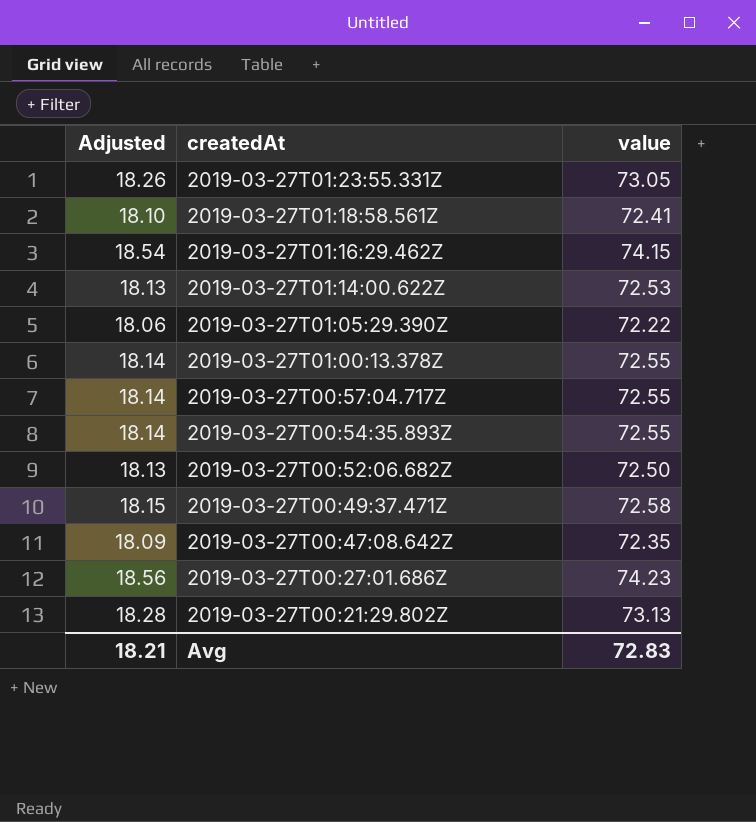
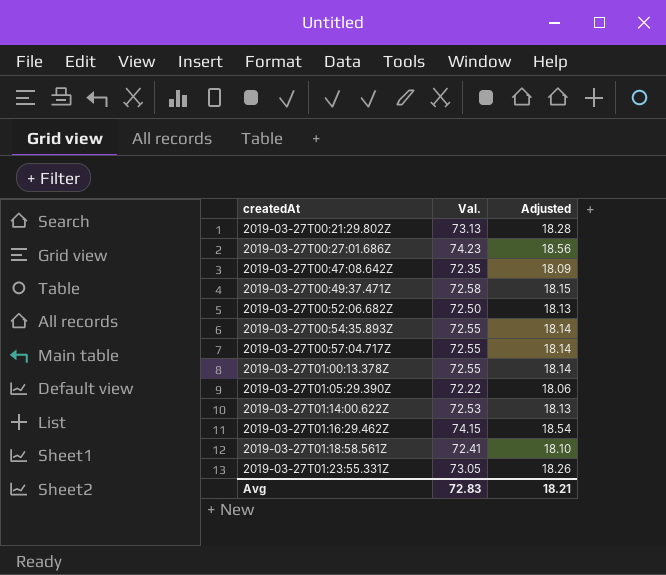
row order: createdAt descending -> createdAt ascending
column name: value -> Val.
column Adjusted | position: 1 -> 3

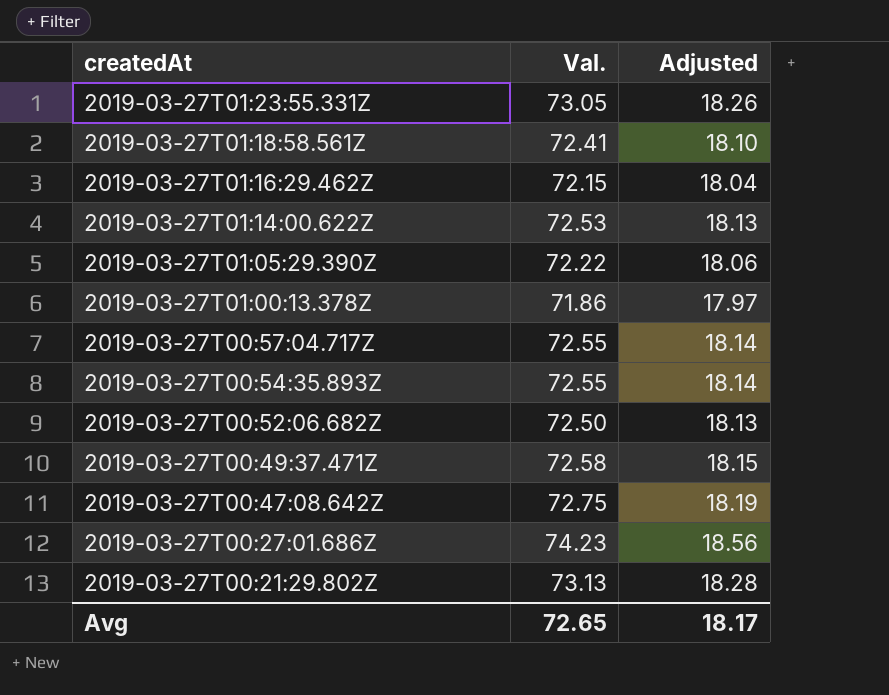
row order: createdAt ascending -> createdAt descending
2019-03-27T01:16:29.462Z | Val.: 74.15 -> 72.15
2019-03-27T01:16:29.462Z | Adjusted: 18.54 -> 18.04
2019-03-27T01:00:13.378Z | Val.: 72.55 -> 71.86
2019-03-27T01:00:13.378Z | Adjusted: 18.14 -> 17.97
2019-03-27T00:47:08.642Z | Val.: 72.35 -> 72.75
2019-03-27T00:47:08.642Z | Adjusted: 18.09 -> 18.19
Avg | Val.: 72.83 -> 72.65
Avg | Adjusted: 18.21 -> 18.17

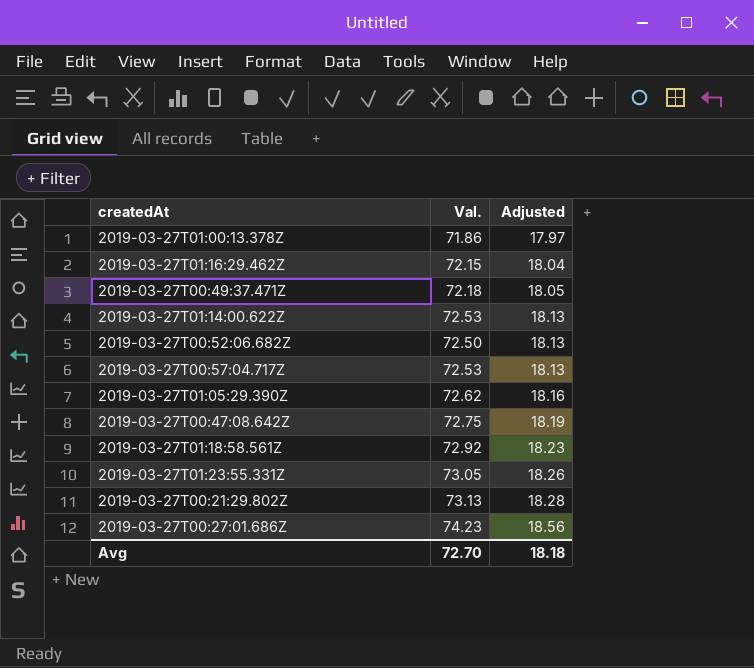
row order: createdAt descending -> Adjusted ascending
row 2019-03-27T00:54:35.893Z: 72.55 | 18.14 -> none
2019-03-27T00:49:37.471Z | Val.: 72.58 -> 72.18
2019-03-27T00:49:37.471Z | Adjusted: 18.15 -> 18.05
2019-03-27T00:57:04.717Z | Val.: 72.55 -> 72.53
2019-03-27T00:57:04.717Z | Adjusted: 18.14 -> 18.13
2019-03-27T01:05:29.390Z | Val.: 72.22 -> 72.62
2019-03-27T01:05:29.390Z | Adjusted: 18.06 -> 18.16
2019-03-27T01:18:58.561Z | Val.: 72.41 -> 72.92
2019-03-27T01:18:58.561Z | Adjusted: 18.10 -> 18.23
Avg | Val.: 72.65 -> 72.70
Avg | Adjusted: 18.17 -> 18.18

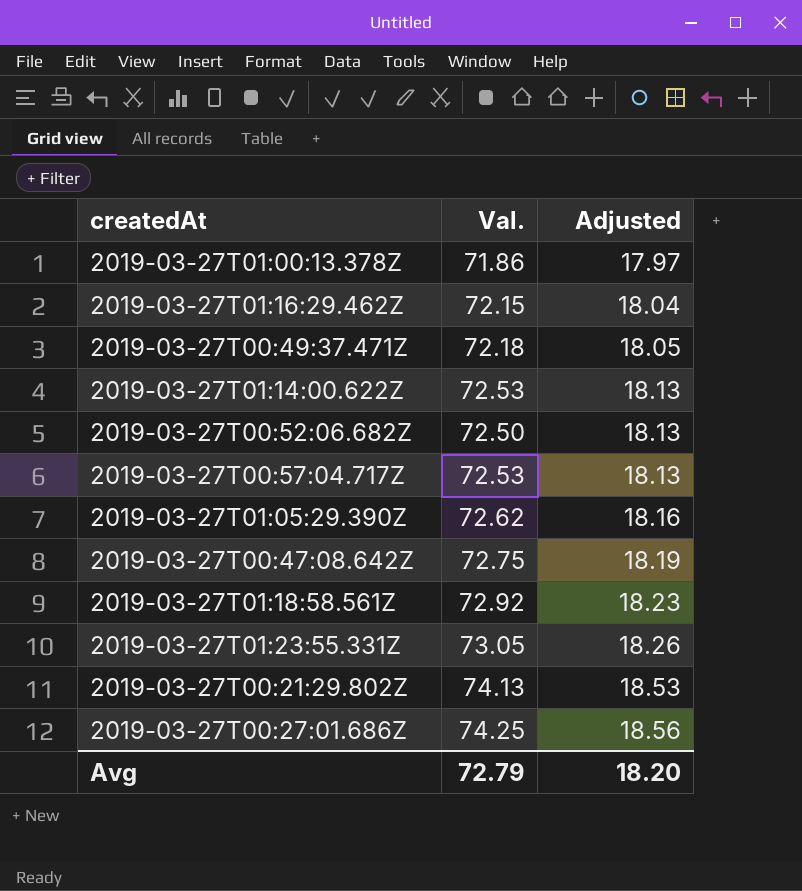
2019-03-27T00:21:29.802Z | Val.: 73.13 -> 74.13
2019-03-27T00:21:29.802Z | Adjusted: 18.28 -> 18.53
2019-03-27T00:27:01.686Z | Val.: 74.23 -> 74.25
Avg | Val.: 72.70 -> 72.79
Avg | Adjusted: 18.18 -> 18.20

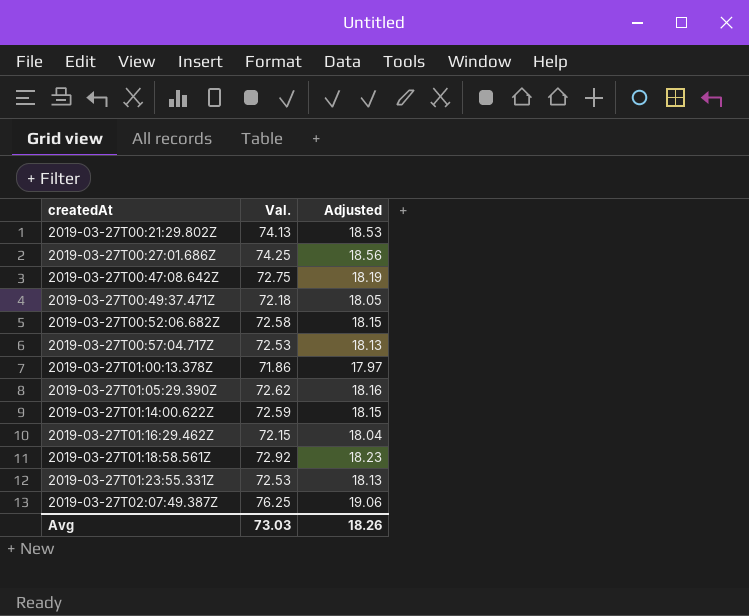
row order: Adjusted ascending -> createdAt ascending
2019-03-27T00:52:06.682Z | Val.: 72.50 -> 72.58
2019-03-27T00:52:06.682Z | Adjusted: 18.13 -> 18.15
2019-03-27T01:14:00.622Z | Val.: 72.53 -> 72.59
2019-03-27T01:14:00.622Z | Adjusted: 18.13 -> 18.15
2019-03-27T01:23:55.331Z | Val.: 73.05 -> 72.53
2019-03-27T01:23:55.331Z | Adjusted: 18.26 -> 18.13
row 2019-03-27T02:07:49.387Z: none -> 76.25 | 19.06
Avg | Val.: 72.79 -> 73.03
Avg | Adjusted: 18.20 -> 18.26

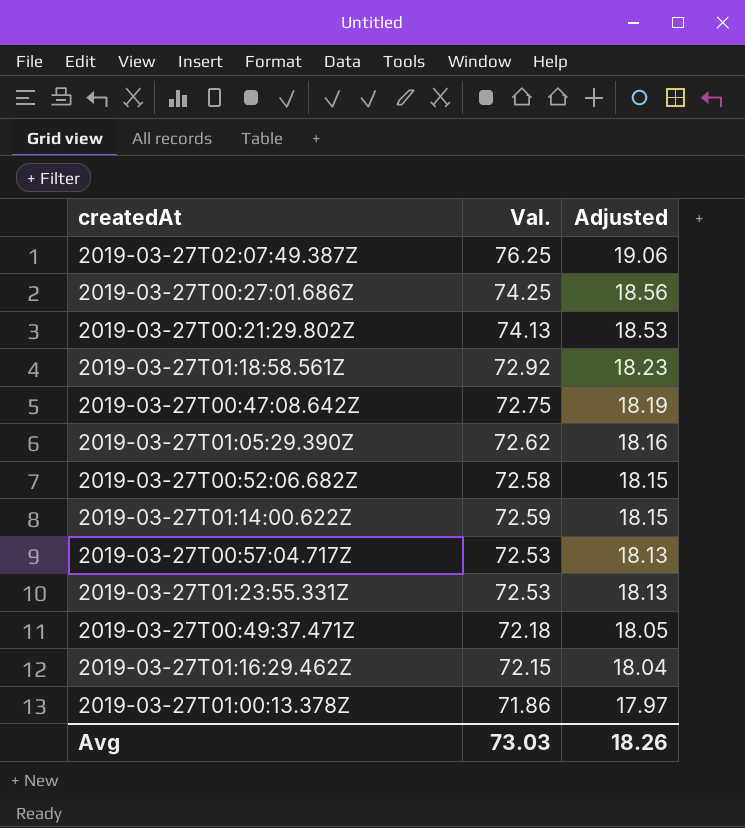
row order: createdAt ascending -> Adjusted descending

